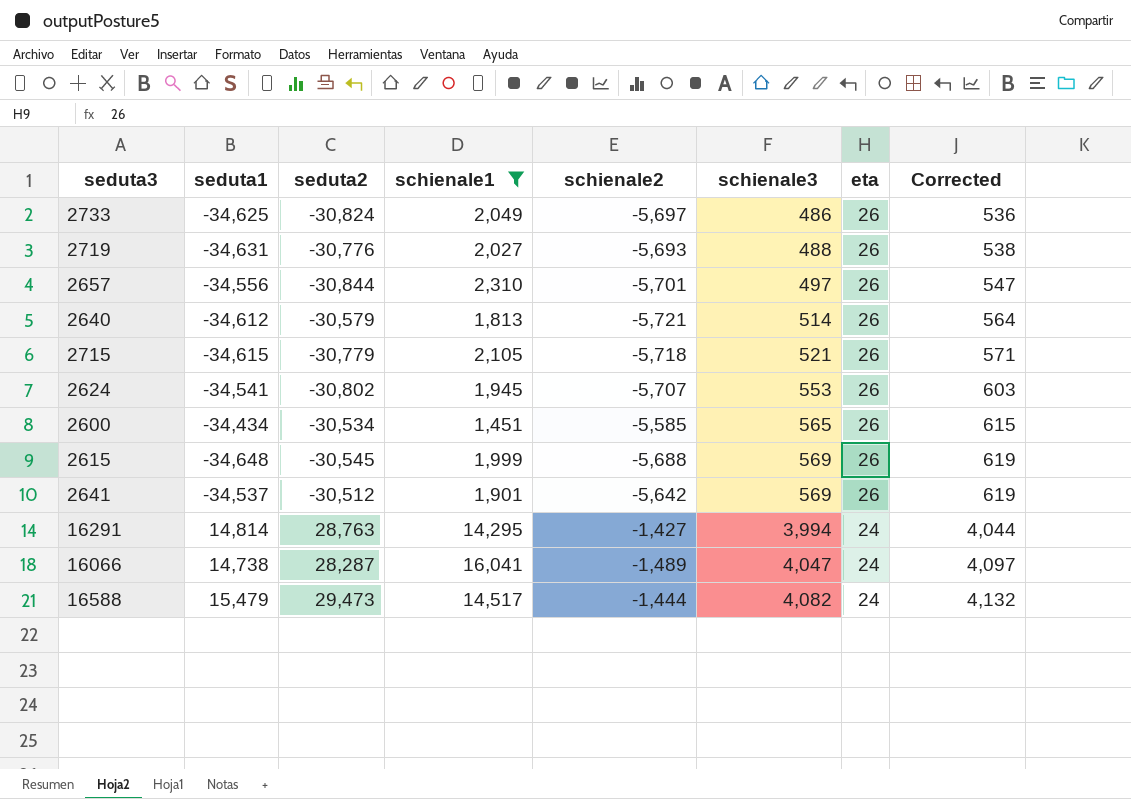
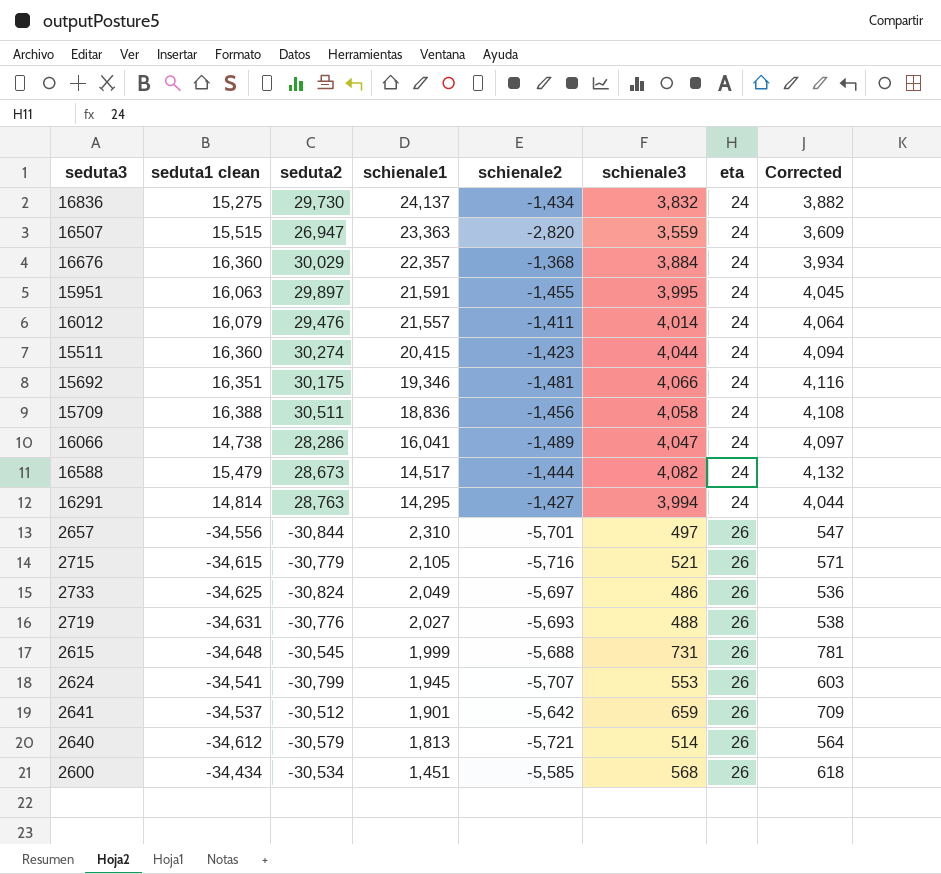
filter: schienale1 <= 16,041 -> none
row order: schienale3 ascending -> schienale1 descending
column name: seduta1 -> seduta1 clean
16066 | seduta2: 28,287 -> 28,286
16588 | seduta2: 29,473 -> 28,673
2715 | schienale2: -5,718 -> -5,716
2615 | schienale3: 569 -> 731
2615 | Corrected: 619 -> 781
2624 | seduta2: -30,802 -> -30,799
2641 | schienale3: 569 -> 659
2641 | Corrected: 619 -> 709
2600 | schienale3: 565 -> 568
2600 | Corrected: 615 -> 618

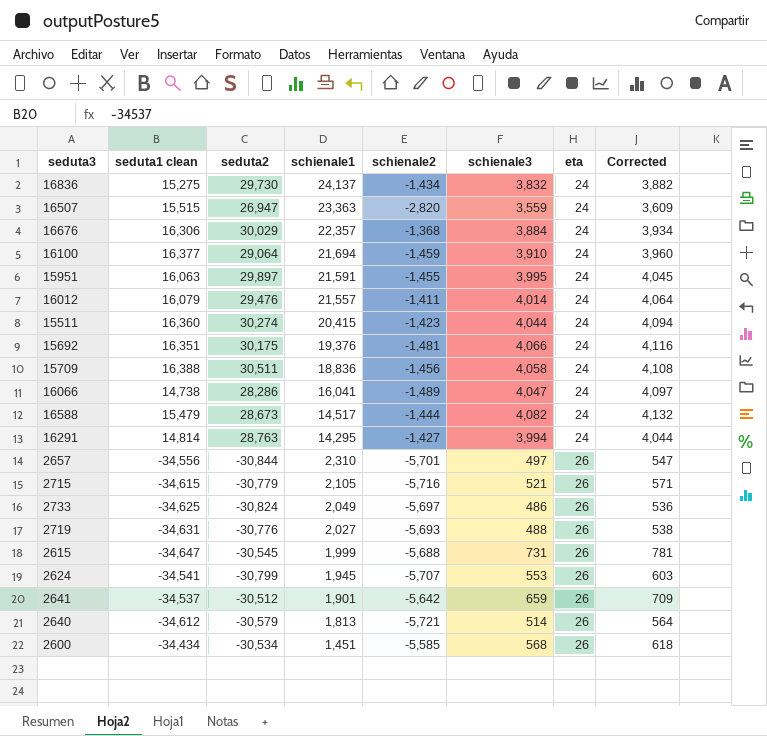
16676 | seduta1 clean: 16,360 -> 16,306
row 16100: none -> 16,377 | 29,064 | 21,694 | -1,459 | 3,910 | 24 | 3,960
15692 | schienale1: 19,346 -> 19,376
2615 | seduta1 clean: -34,648 -> -34,647

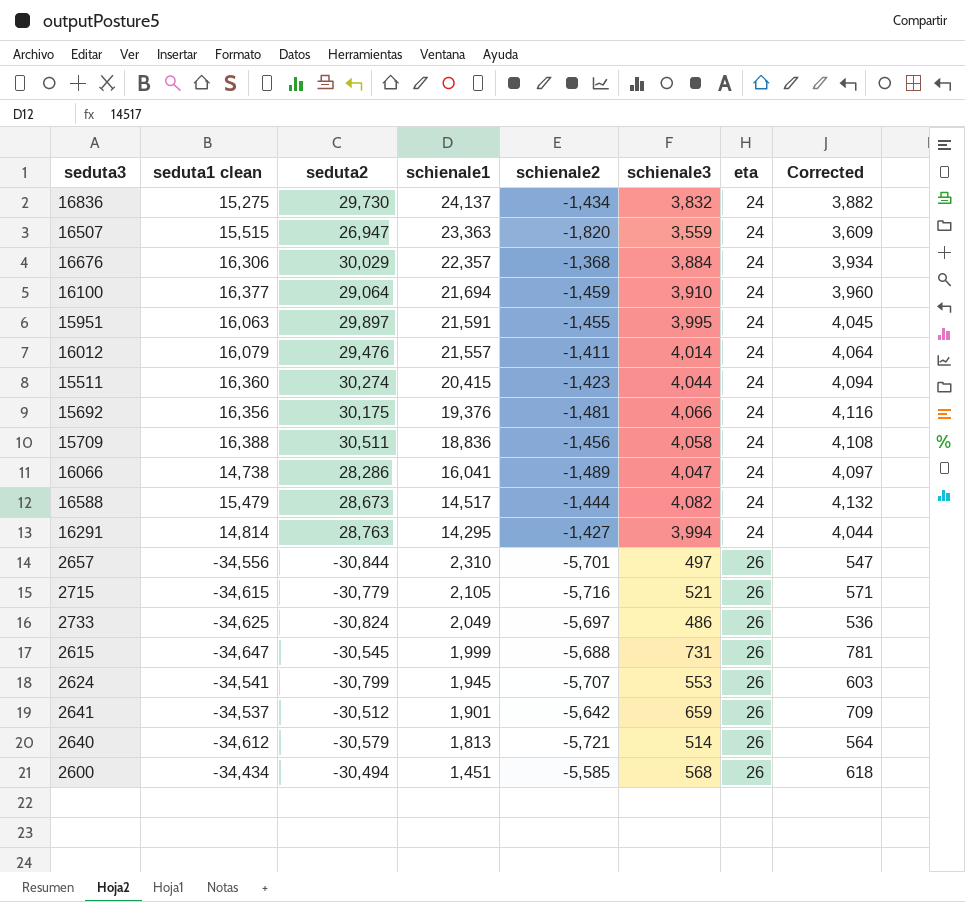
row 2719: -34,631 | -30,776 | 2,027 | -5,693 | 488 | 26 | 538 -> none
16507 | schienale2: -2,820 -> -1,820
15692 | seduta1 clean: 16,351 -> 16,356
2600 | seduta2: -30,534 -> -30,494

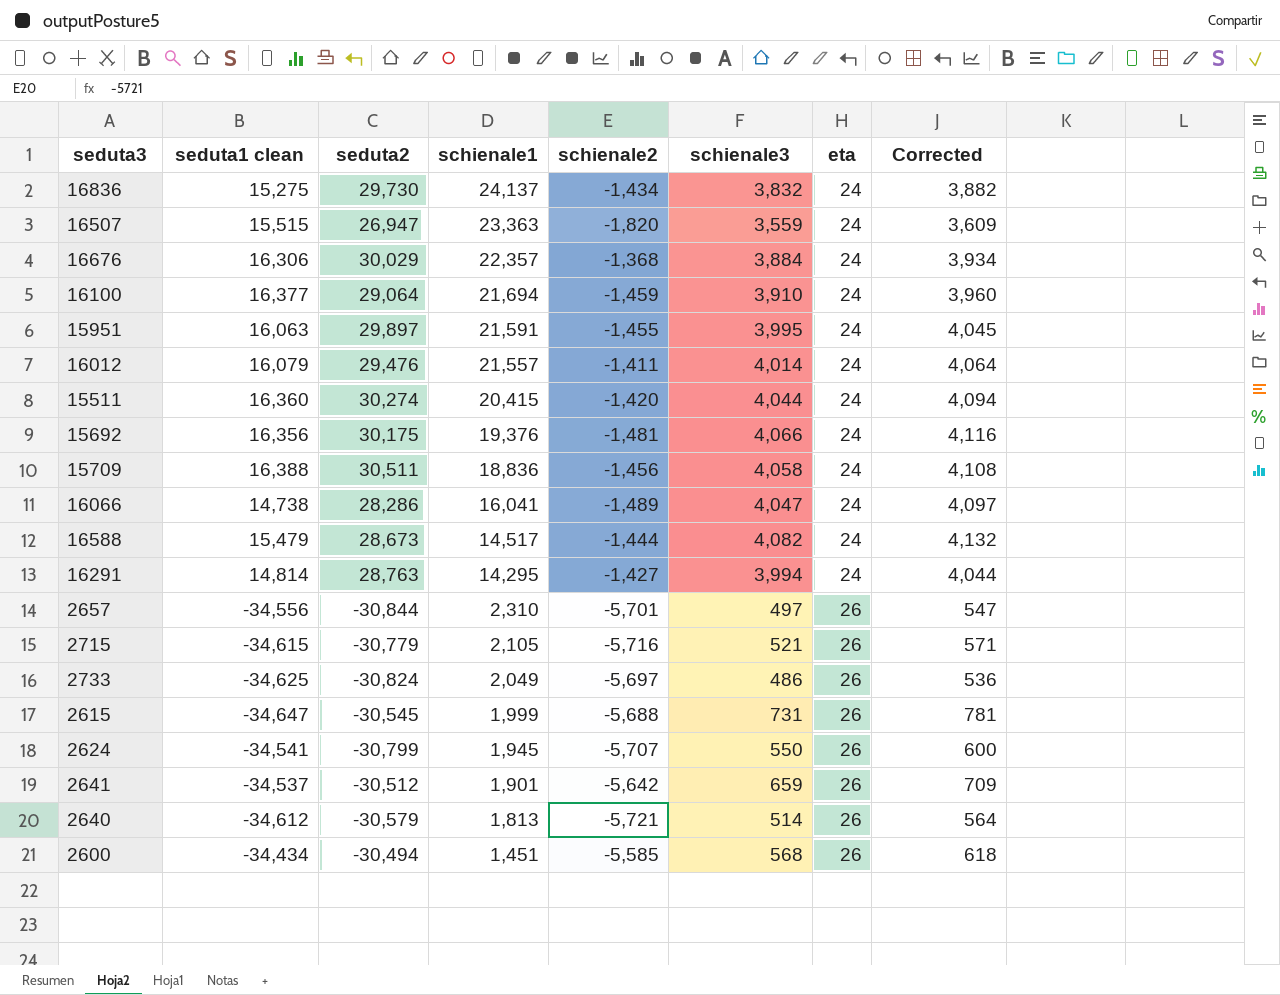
15511 | schienale2: -1,423 -> -1,420
2624 | schienale3: 553 -> 550
2624 | Corrected: 603 -> 600

